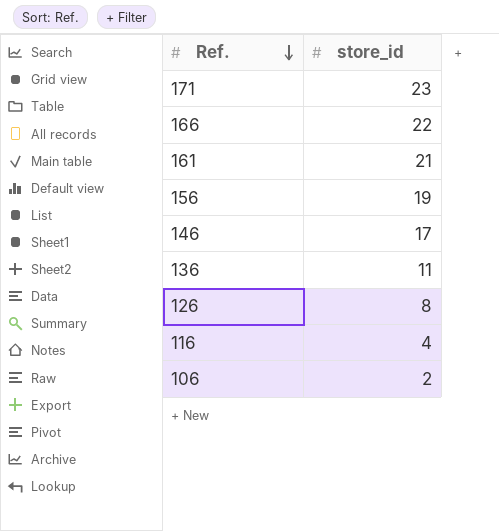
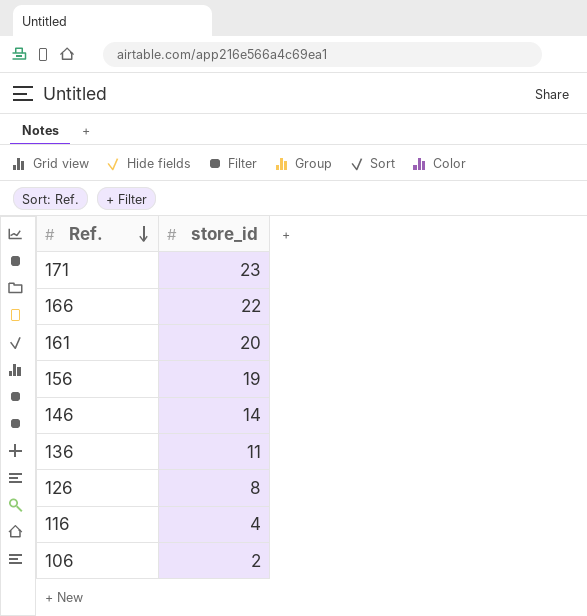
161 | store_id: 21 -> 20
146 | store_id: 17 -> 14

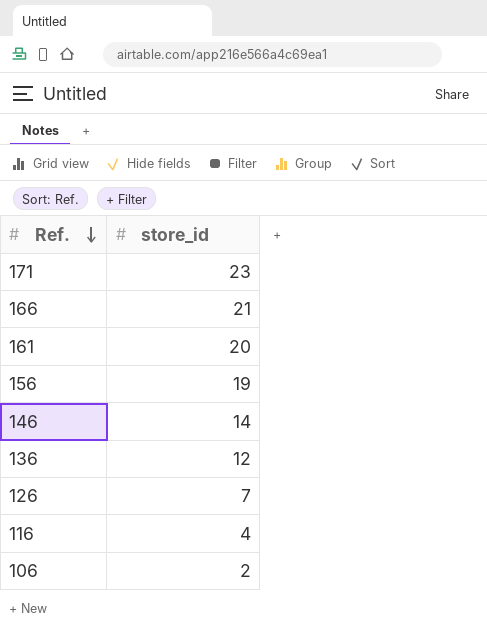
166 | store_id: 22 -> 21
136 | store_id: 11 -> 12
126 | store_id: 8 -> 7

